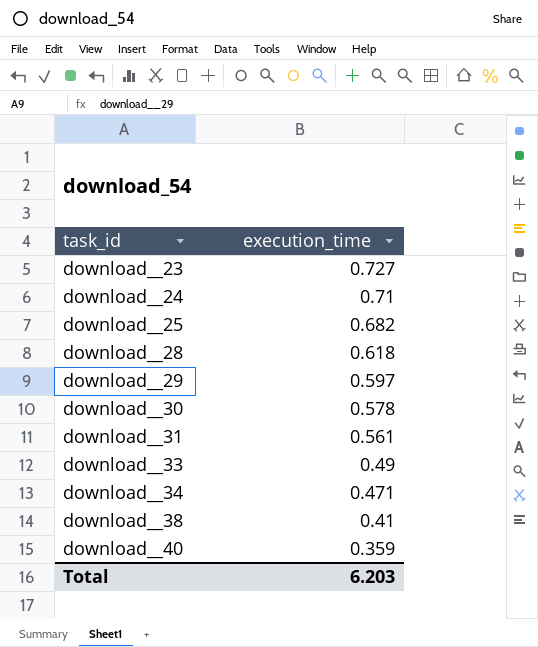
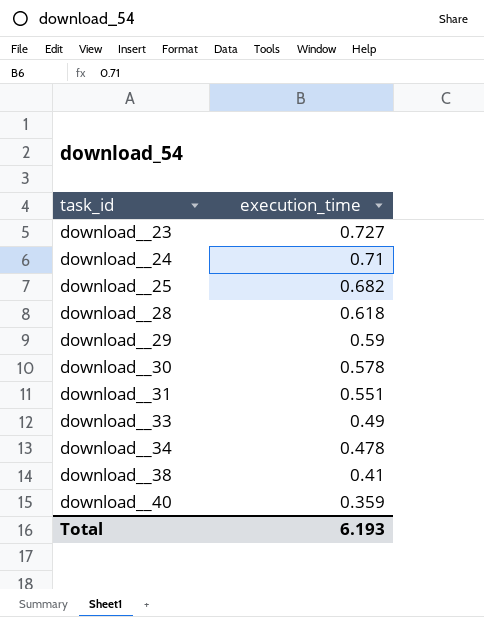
download__29 | execution_time: 0.597 -> 0.59
download__31 | execution_time: 0.561 -> 0.551
download__34 | execution_time: 0.471 -> 0.478
Total | execution_time: 6.203 -> 6.193

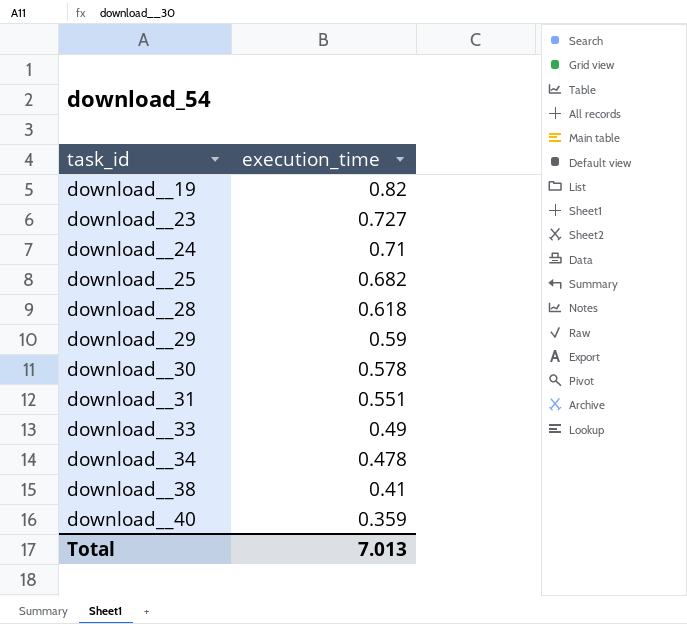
row download__19: none -> 0.82
Total | execution_time: 6.193 -> 7.013

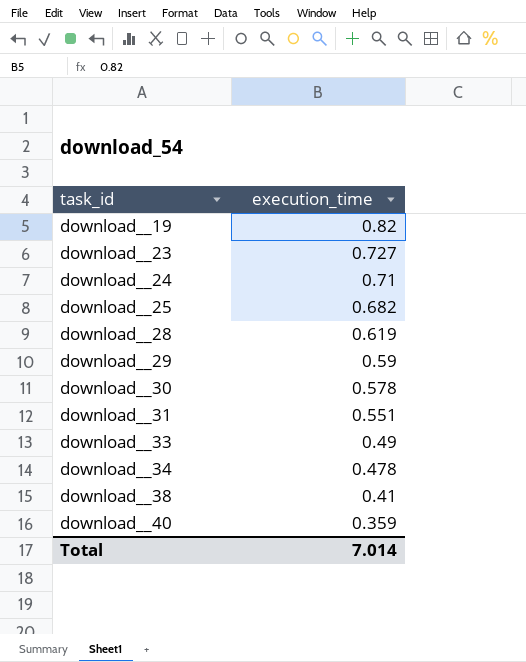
download__28 | execution_time: 0.618 -> 0.619
Total | execution_time: 7.013 -> 7.014

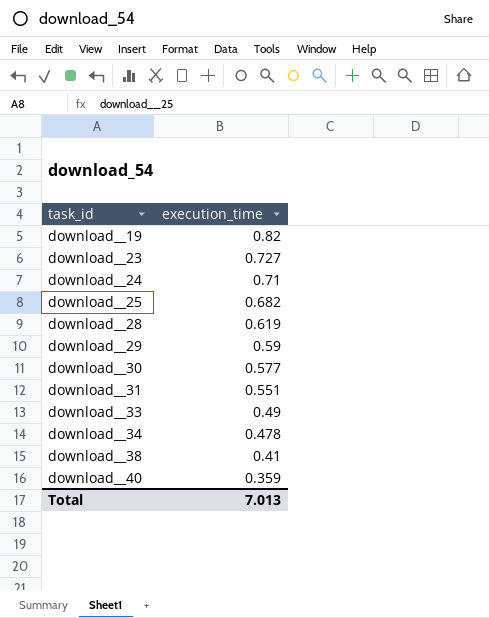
download__30 | execution_time: 0.578 -> 0.577
Total | execution_time: 7.014 -> 7.013

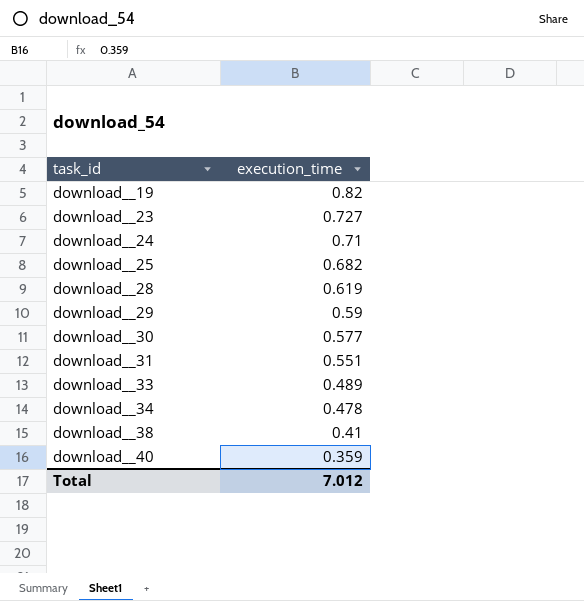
download__33 | execution_time: 0.49 -> 0.489
Total | execution_time: 7.013 -> 7.012

